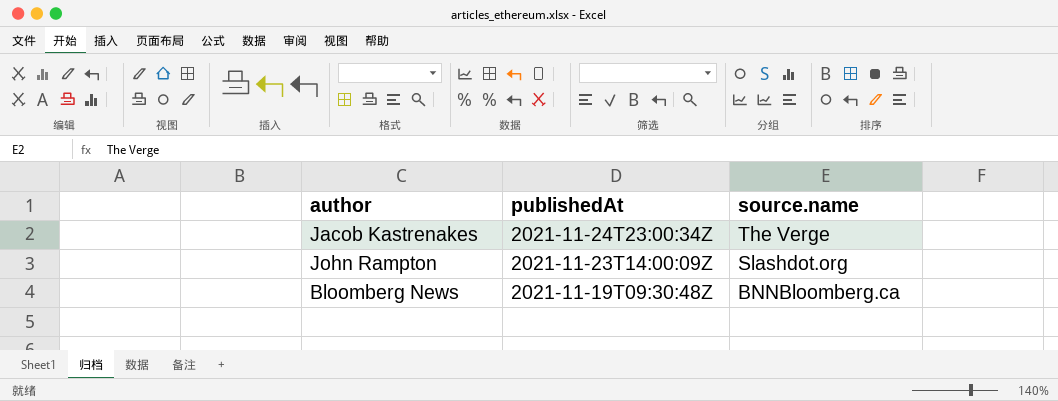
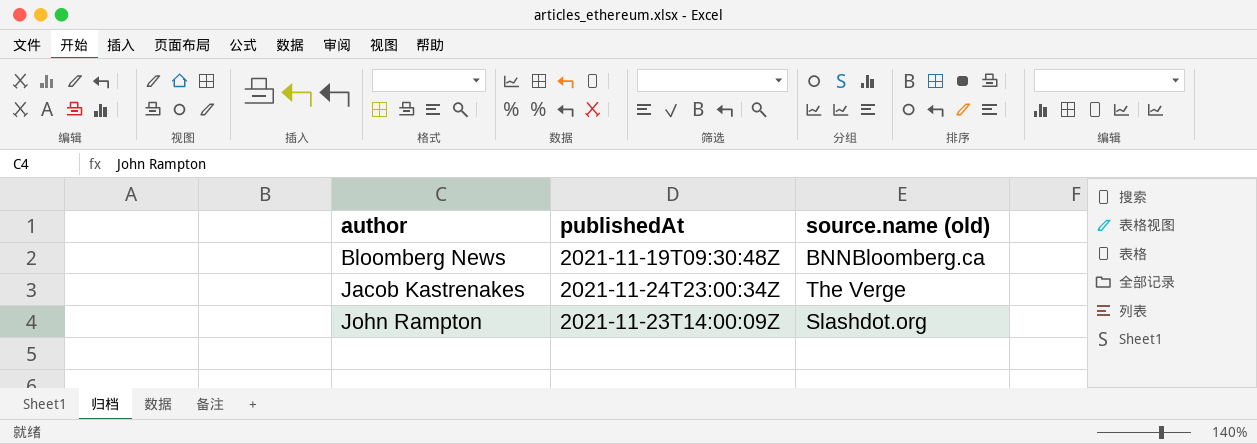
row order: publishedAt descending -> author ascending
column name: source.name -> source.name (old)

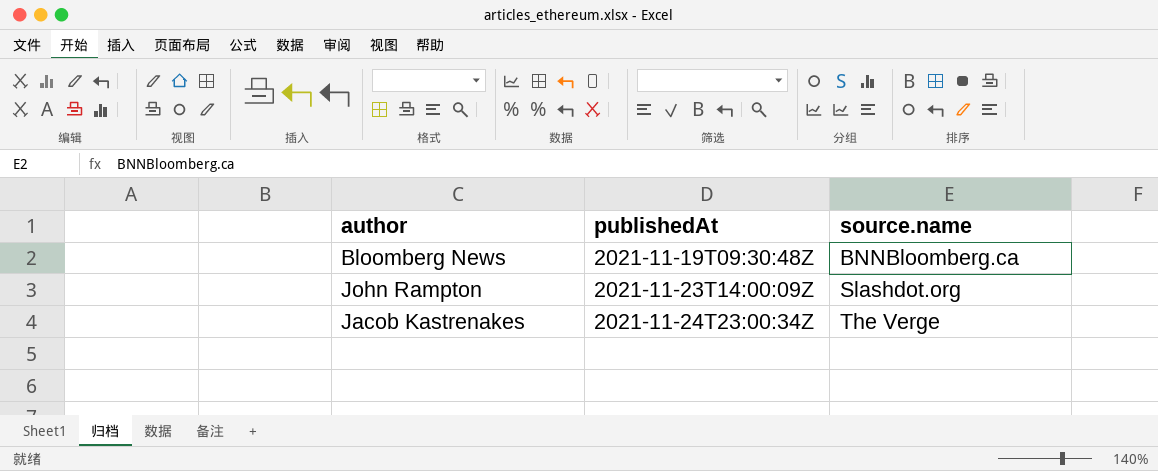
row order: author ascending -> publishedAt ascending
column name: source.name (old) -> source.name

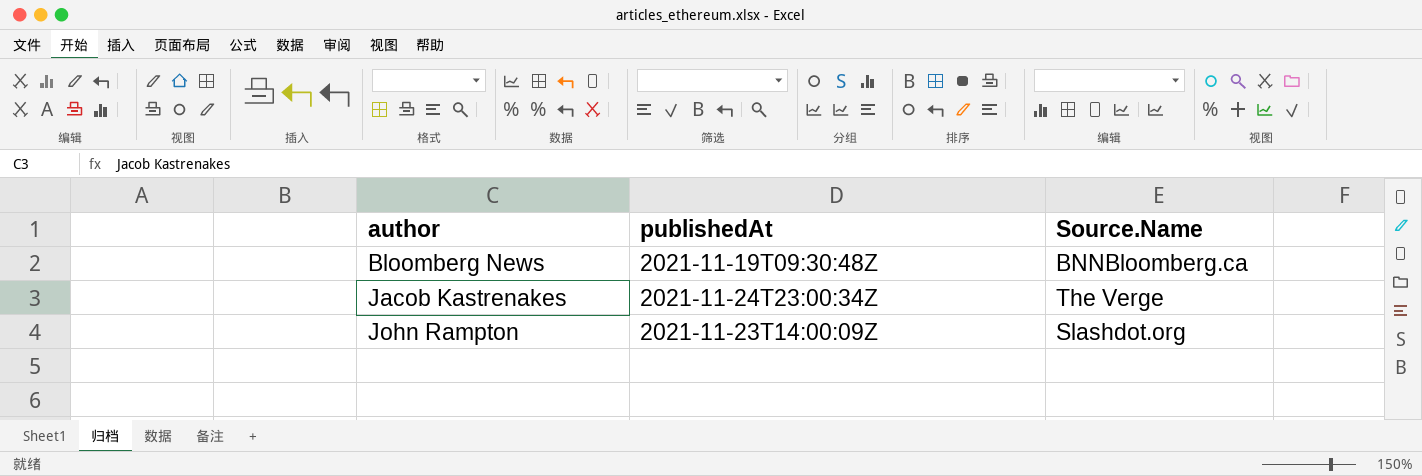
row order: publishedAt ascending -> author ascending
column name: source.name -> Source.Name

